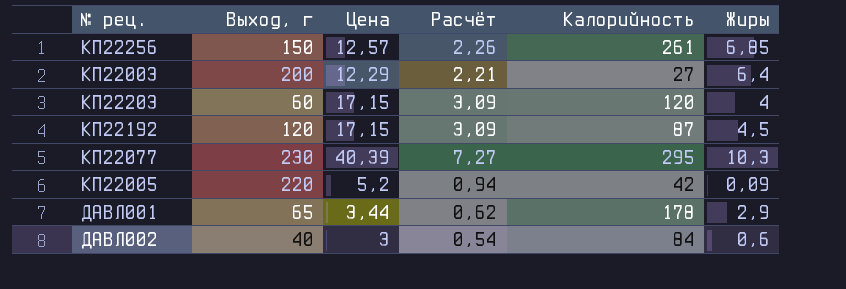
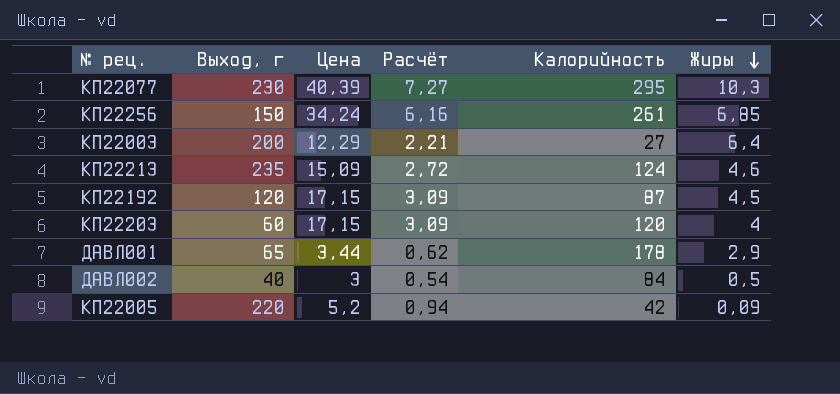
row order: none -> Жиры descending
КП22256 | Цена: 12,57 -> 34,24
КП22256 | Расчёт: 2,26 -> 6,16
row КП22213: none -> 235 | 15,09 | 2,72 | 124 | 4,6
ДАВЛ002 | Жиры: 0,6 -> 0,5

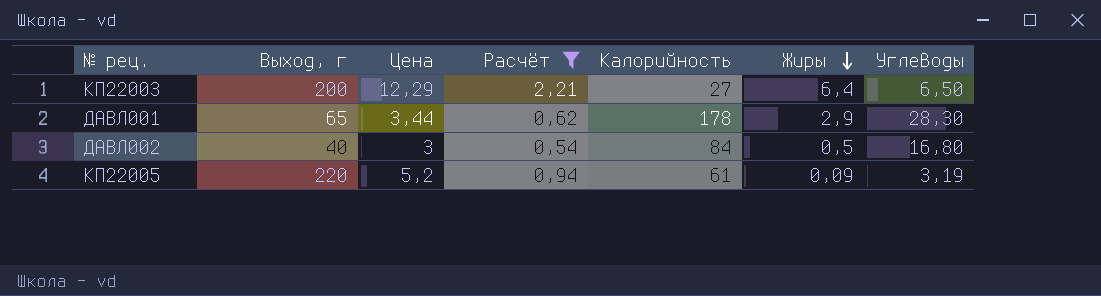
filter: none -> Расчёт <= 2,21
column Углеводы | position: none -> 7
КП22005 | Калорийность: 42 -> 61

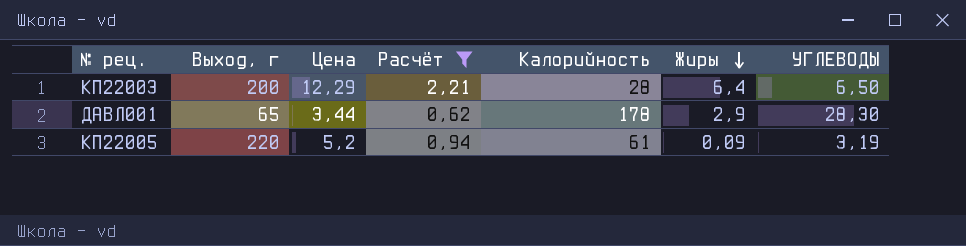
column name: Углеводы -> УГЛЕВОДЫ
row ДАВЛ002: 40 | 3 | 0,54 | 84 | 0,5 | 16,80 -> none
КП22003 | Калорийность: 27 -> 28

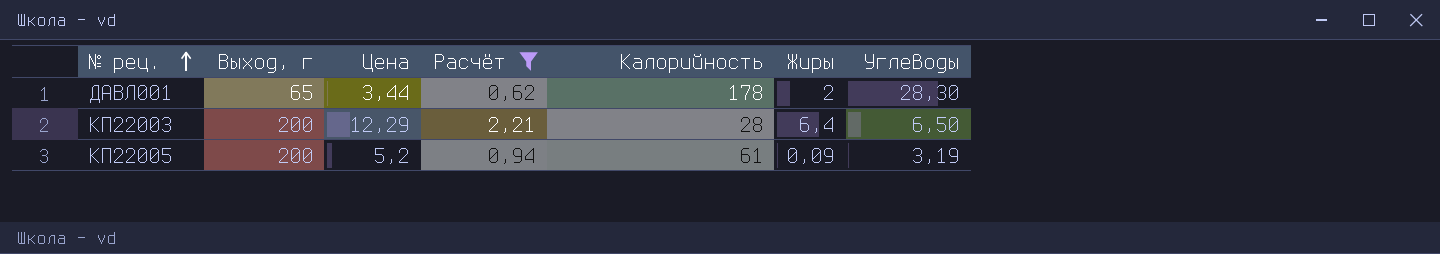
row order: Жиры descending -> № рец. ascending
column name: УГЛЕВОДЫ -> Углеводы
ДАВЛ001 | Жиры: 2,9 -> 2
КП22005 | Выход, г: 220 -> 200

